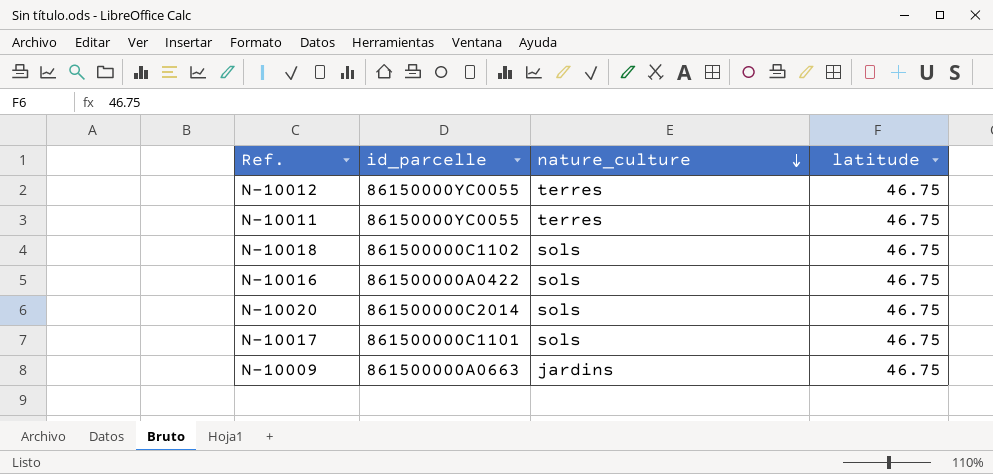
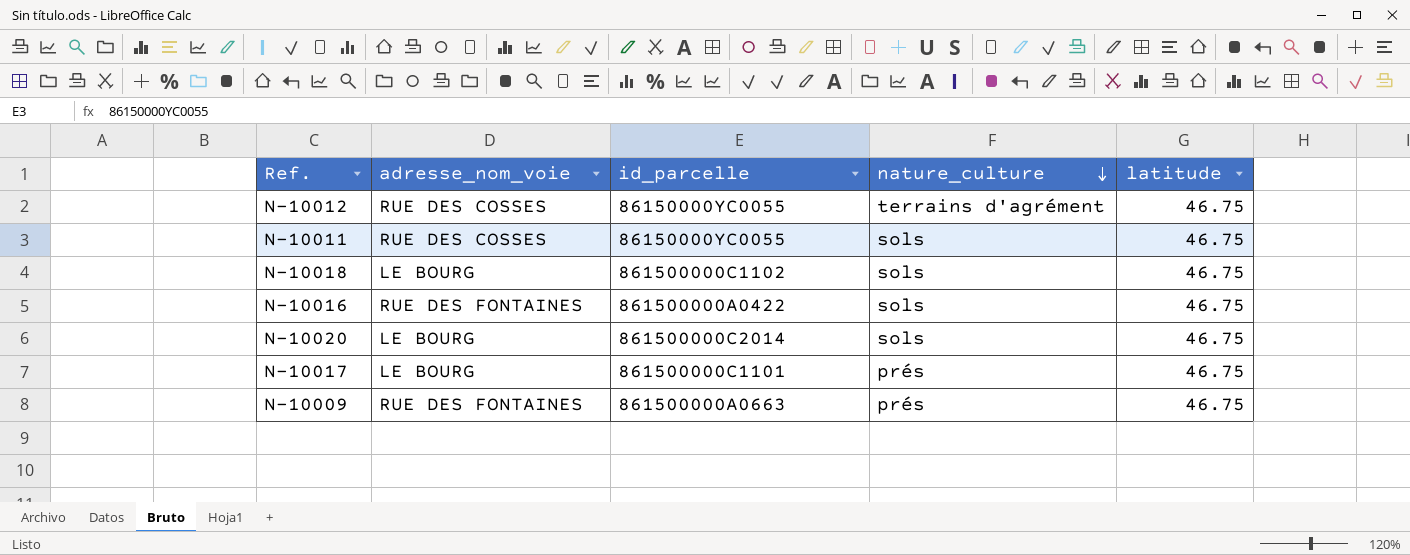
column adresse_nom_voie | position: none -> 2
N-10012 | nature_culture: terres -> terrains d'agrément
N-10011 | nature_culture: terres -> sols
N-10017 | nature_culture: sols -> prés
N-10009 | nature_culture: jardins -> prés

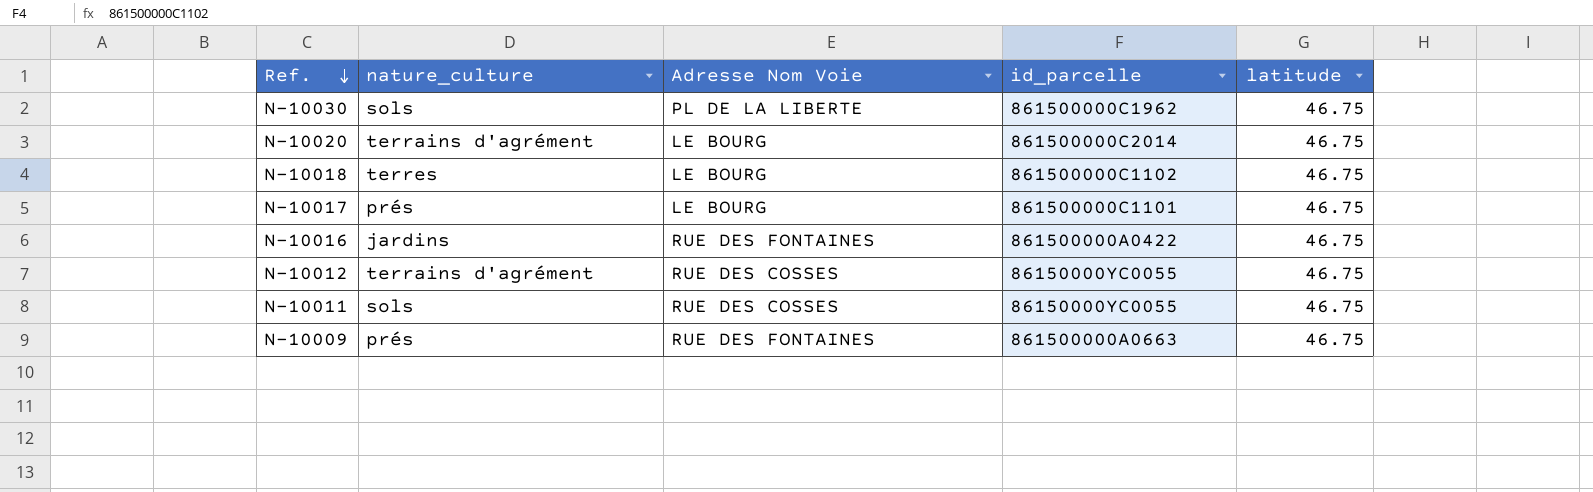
row order: nature_culture descending -> Ref. descending
column nature_culture | position: 4 -> 2
column name: adresse_nom_voie -> Adresse Nom Voie
row N-10030: none -> sols | PL DE LA LIBERTE | 861500000C1962 | 46.75
N-10020 | nature_culture: sols -> terrains d'agrément
N-10018 | nature_culture: sols -> terres
N-10016 | nature_culture: sols -> jardins

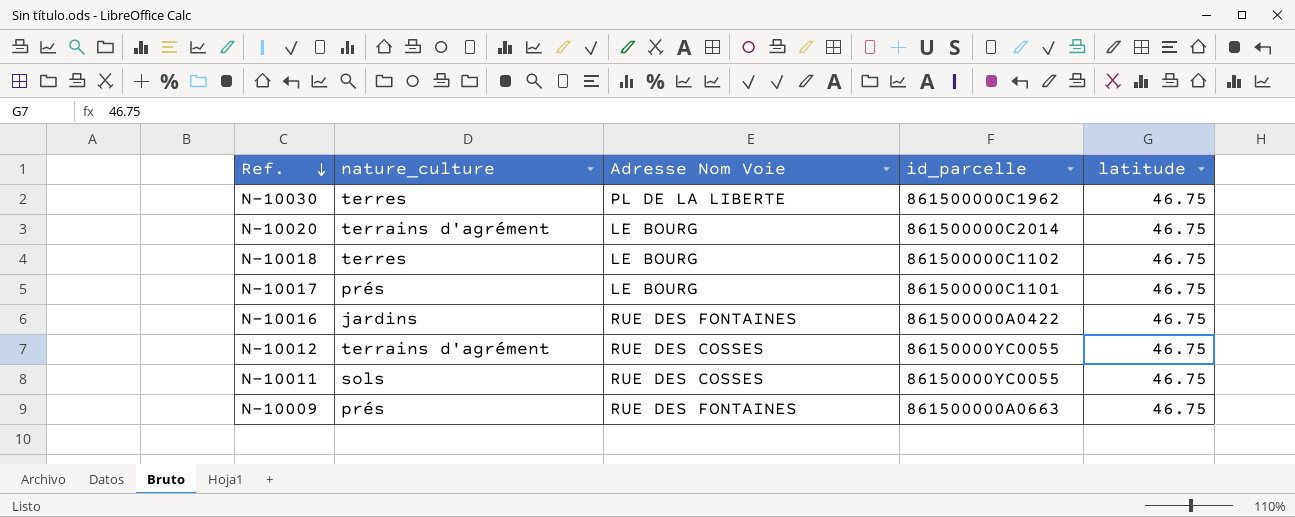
N-10030 | nature_culture: sols -> terres

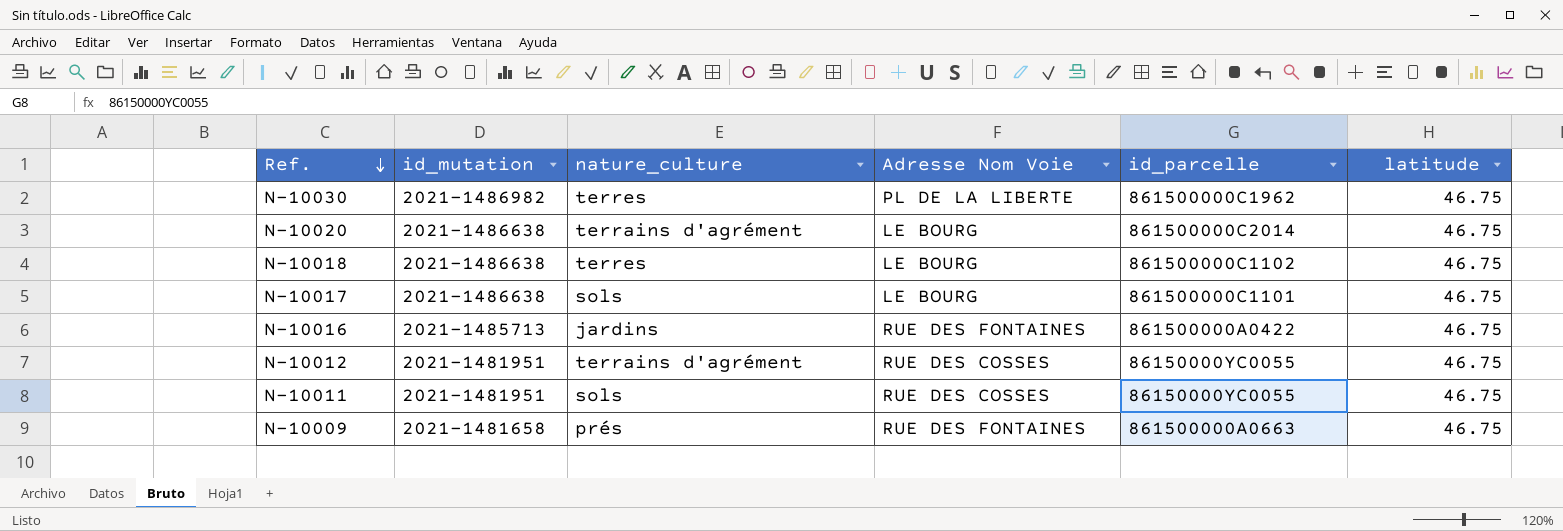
column id_mutation | position: none -> 2
N-10017 | nature_culture: prés -> sols

